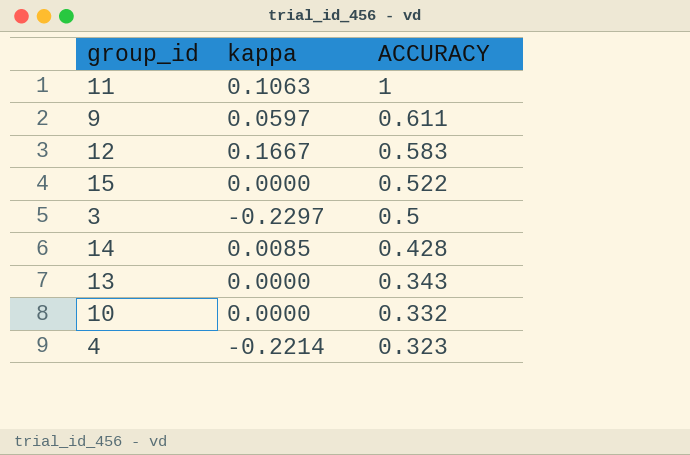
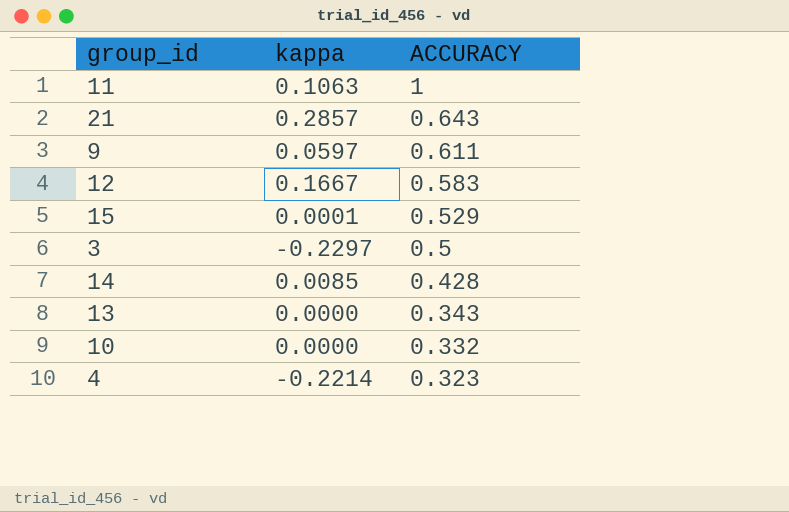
row 21: none -> 0.2857 | 0.643
15 | kappa: 0.0000 -> 0.0001
15 | ACCURACY: 0.522 -> 0.529

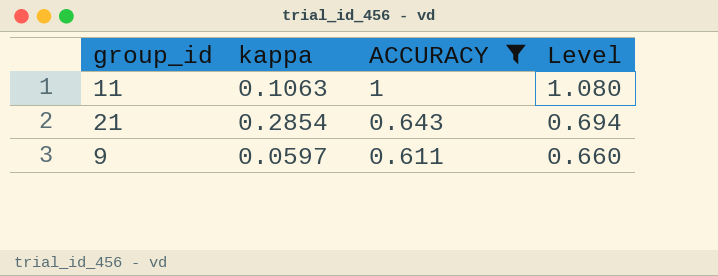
filter: none -> ACCURACY >= 0.611
column Level | formula: none -> [ACCURACY] * 1.08
21 | kappa: 0.2857 -> 0.2854

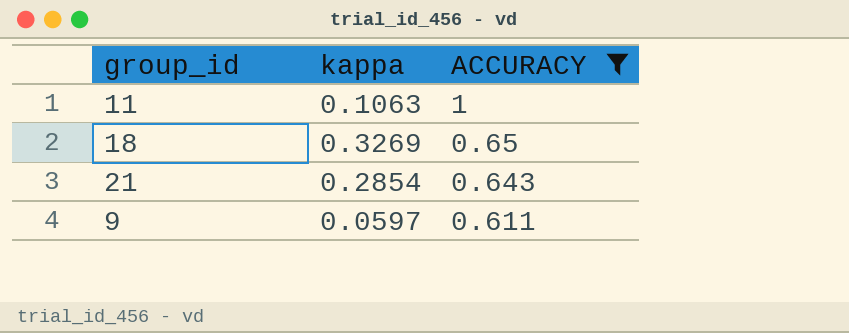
column Level | formula: [ACCURACY] * 1.08 -> none
row 18: none -> 0.3269 | 0.65

